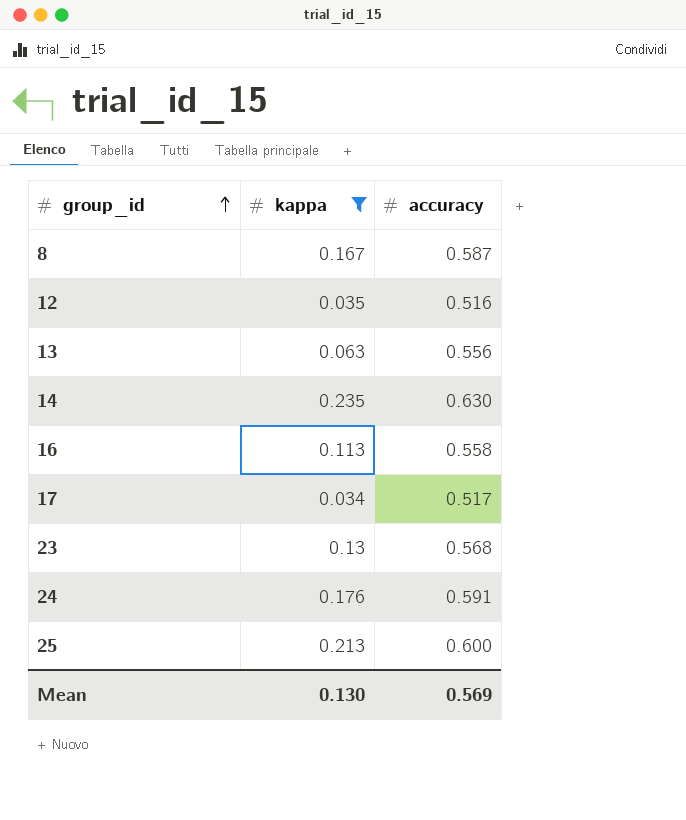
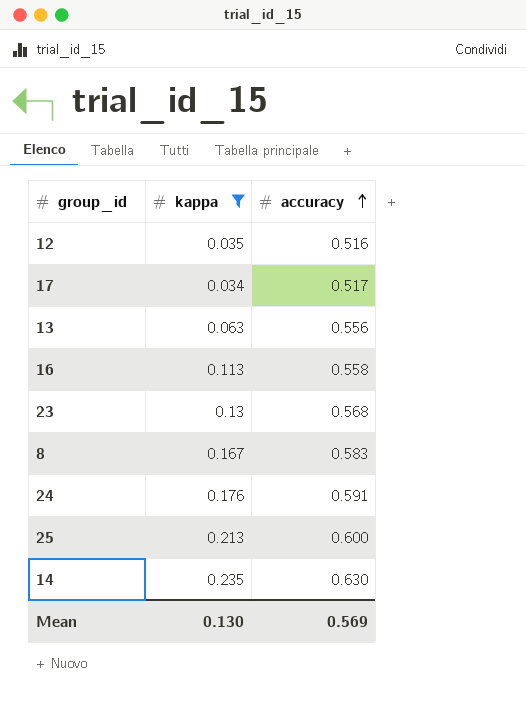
row order: group_id ascending -> accuracy ascending
8 | accuracy: 0.587 -> 0.583

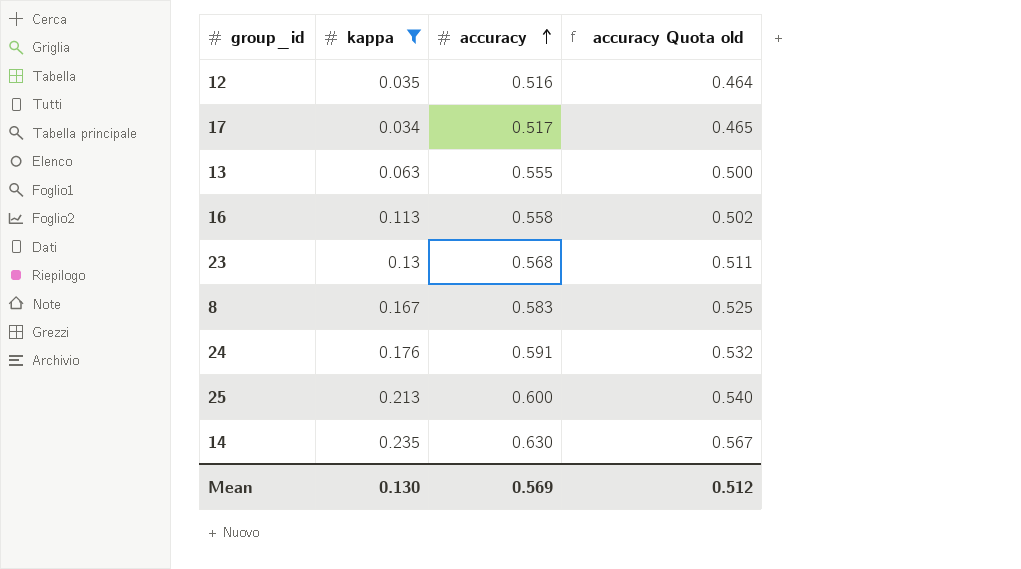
column accuracy Quota old | formula: none -> [accuracy] * 0.9
13 | accuracy: 0.556 -> 0.555

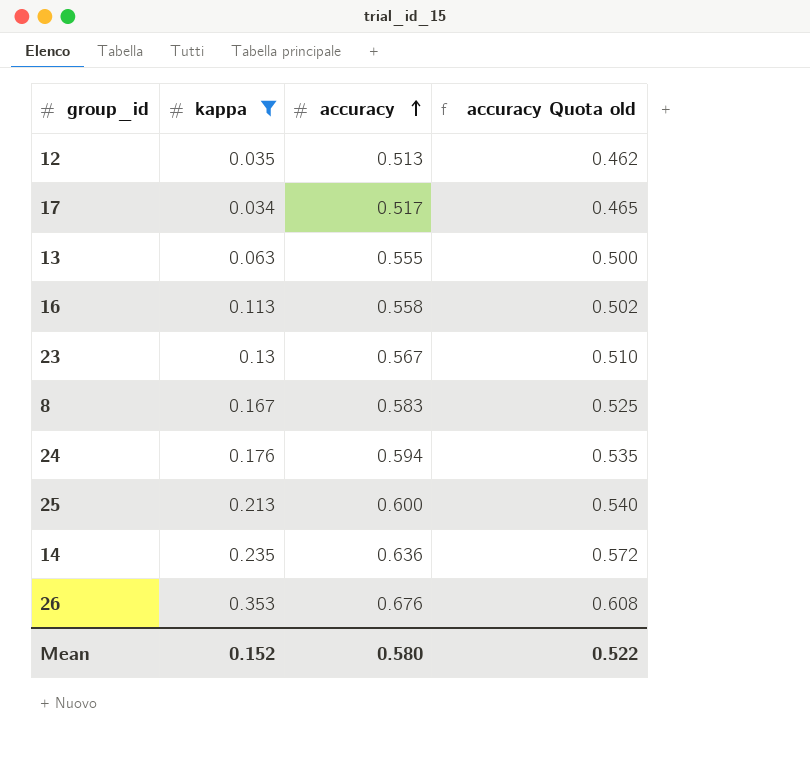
12 | accuracy: 0.516 -> 0.513
12 | accuracy Quota old: 0.464 -> 0.462
23 | accuracy: 0.568 -> 0.567
23 | accuracy Quota old: 0.511 -> 0.510
24 | accuracy: 0.591 -> 0.594
24 | accuracy Quota old: 0.532 -> 0.535
14 | accuracy: 0.630 -> 0.636
14 | accuracy Quota old: 0.567 -> 0.572
row 26: none -> 0.353 | 0.676 | 0.608
Mean | kappa: 0.130 -> 0.152
Mean | accuracy: 0.569 -> 0.580
Mean | accuracy Quota old: 0.512 -> 0.522

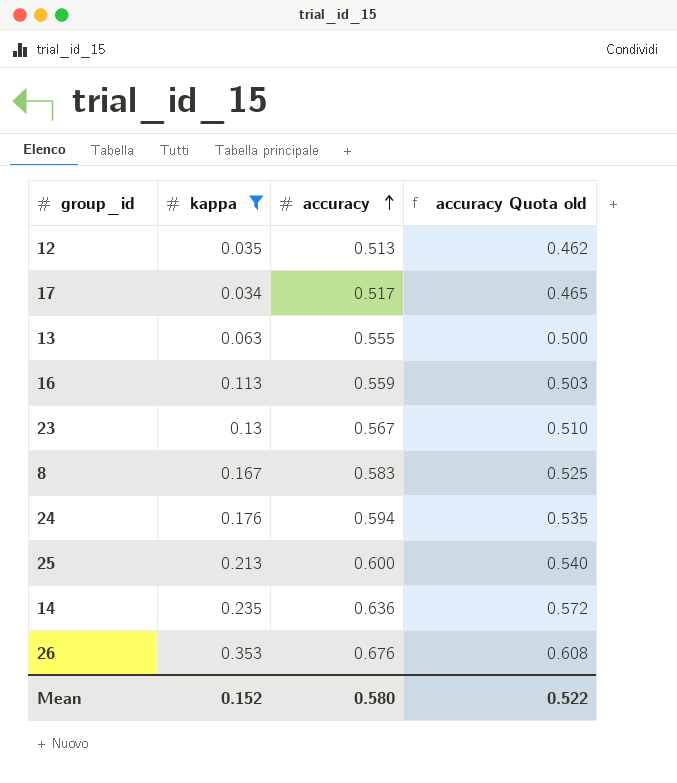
16 | accuracy: 0.558 -> 0.559
16 | accuracy Quota old: 0.502 -> 0.503

